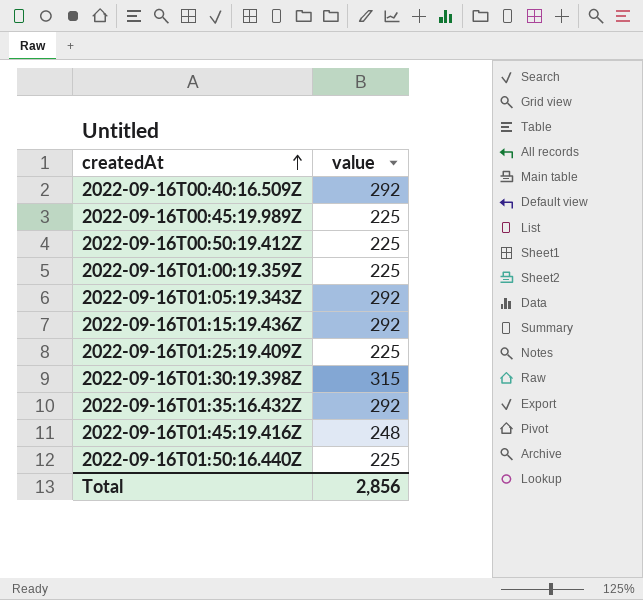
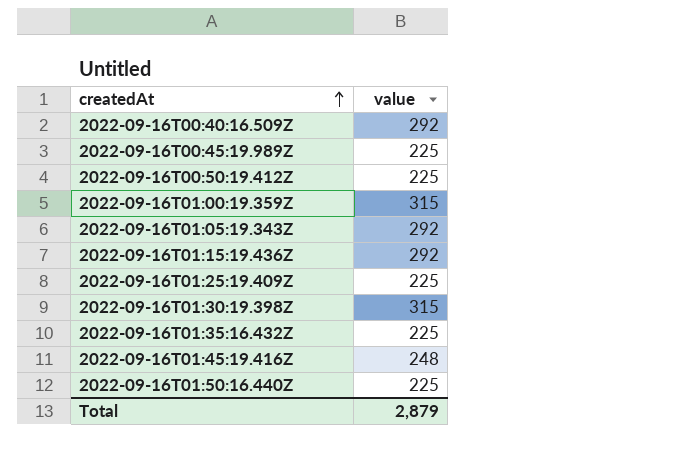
2022-09-16T01:00:19.359Z | value: 225 -> 315
2022-09-16T01:35:16.432Z | value: 292 -> 225
Total | value: 2,856 -> 2,879

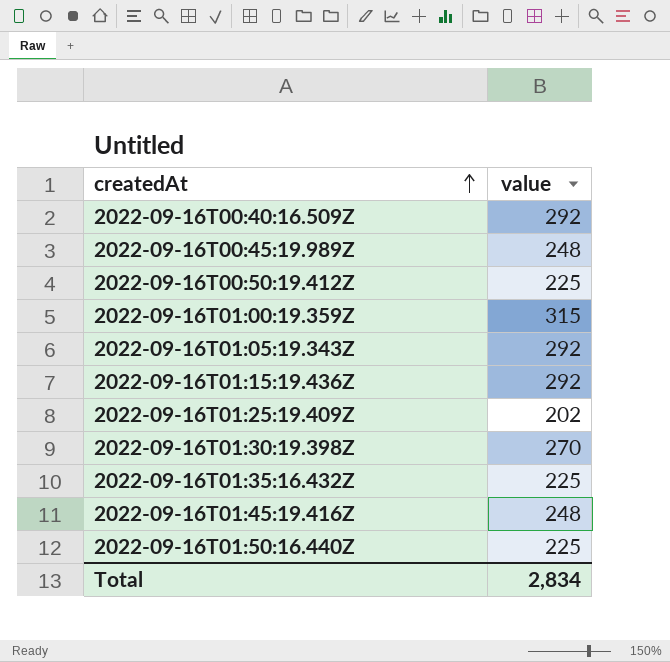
2022-09-16T00:45:19.989Z | value: 225 -> 248
2022-09-16T01:25:19.409Z | value: 225 -> 202
2022-09-16T01:30:19.398Z | value: 315 -> 270
Total | value: 2,879 -> 2,834

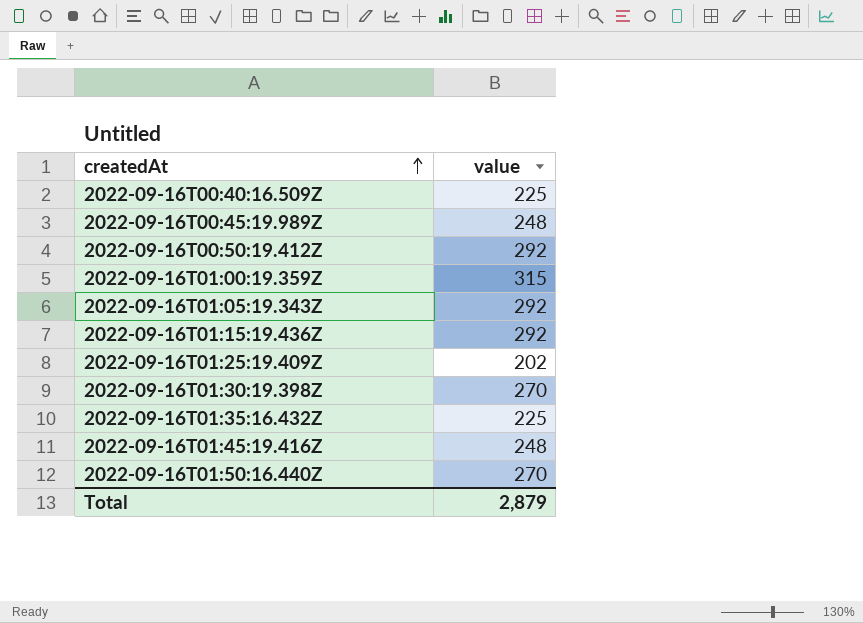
2022-09-16T00:40:16.509Z | value: 292 -> 225
2022-09-16T00:50:19.412Z | value: 225 -> 292
2022-09-16T01:50:16.440Z | value: 225 -> 270
Total | value: 2,834 -> 2,879

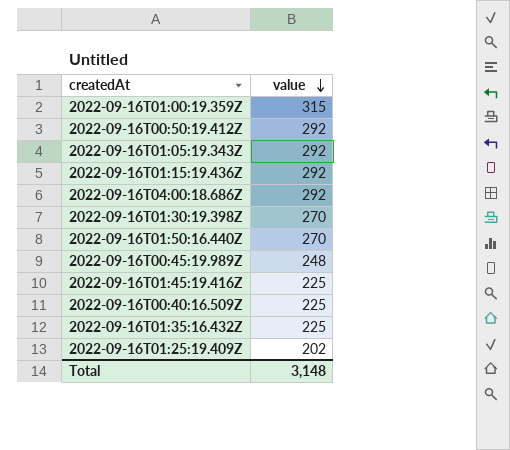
row order: createdAt ascending -> value descending
row 2022-09-16T04:00:18.686Z: none -> 292
2022-09-16T01:45:19.416Z | value: 248 -> 225
Total | value: 2,879 -> 3,148

